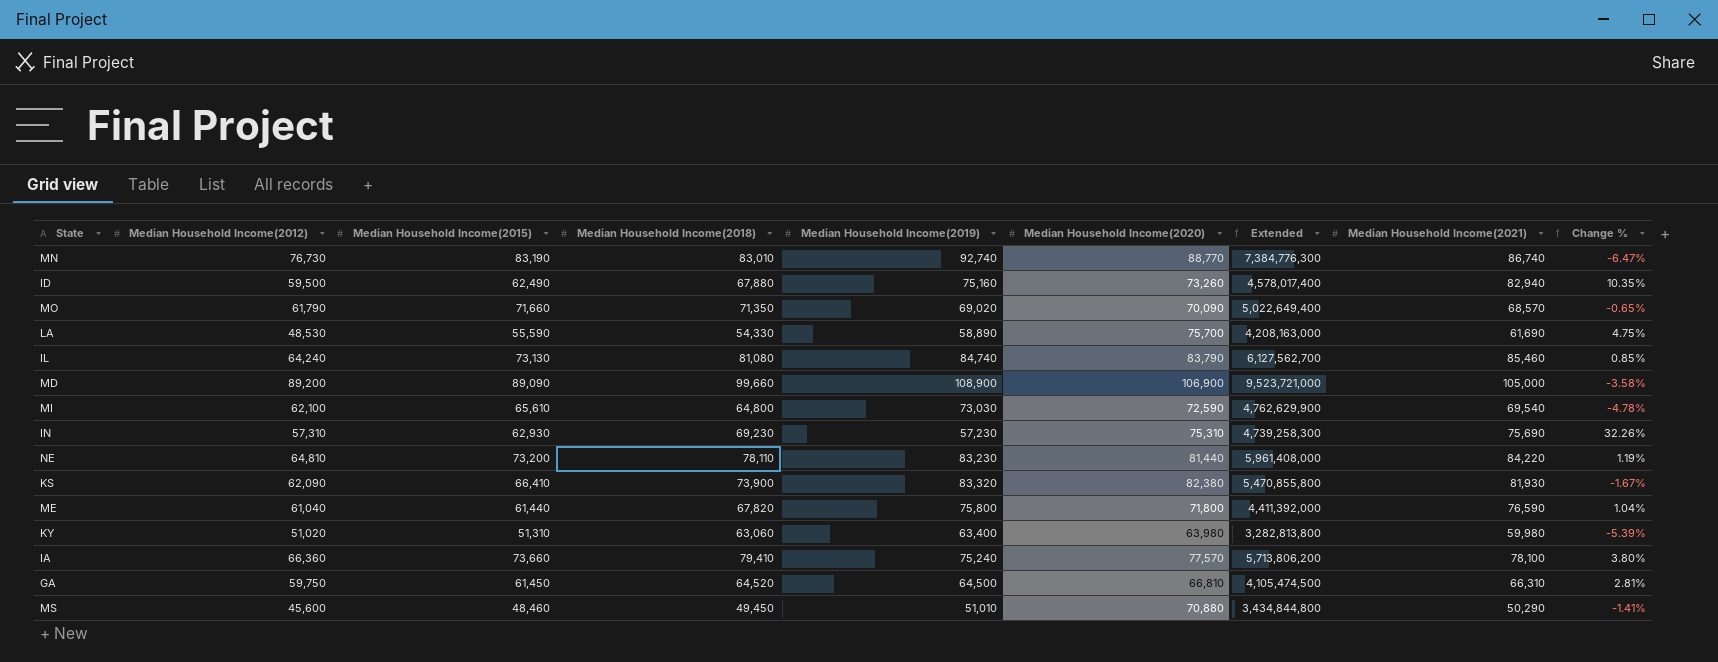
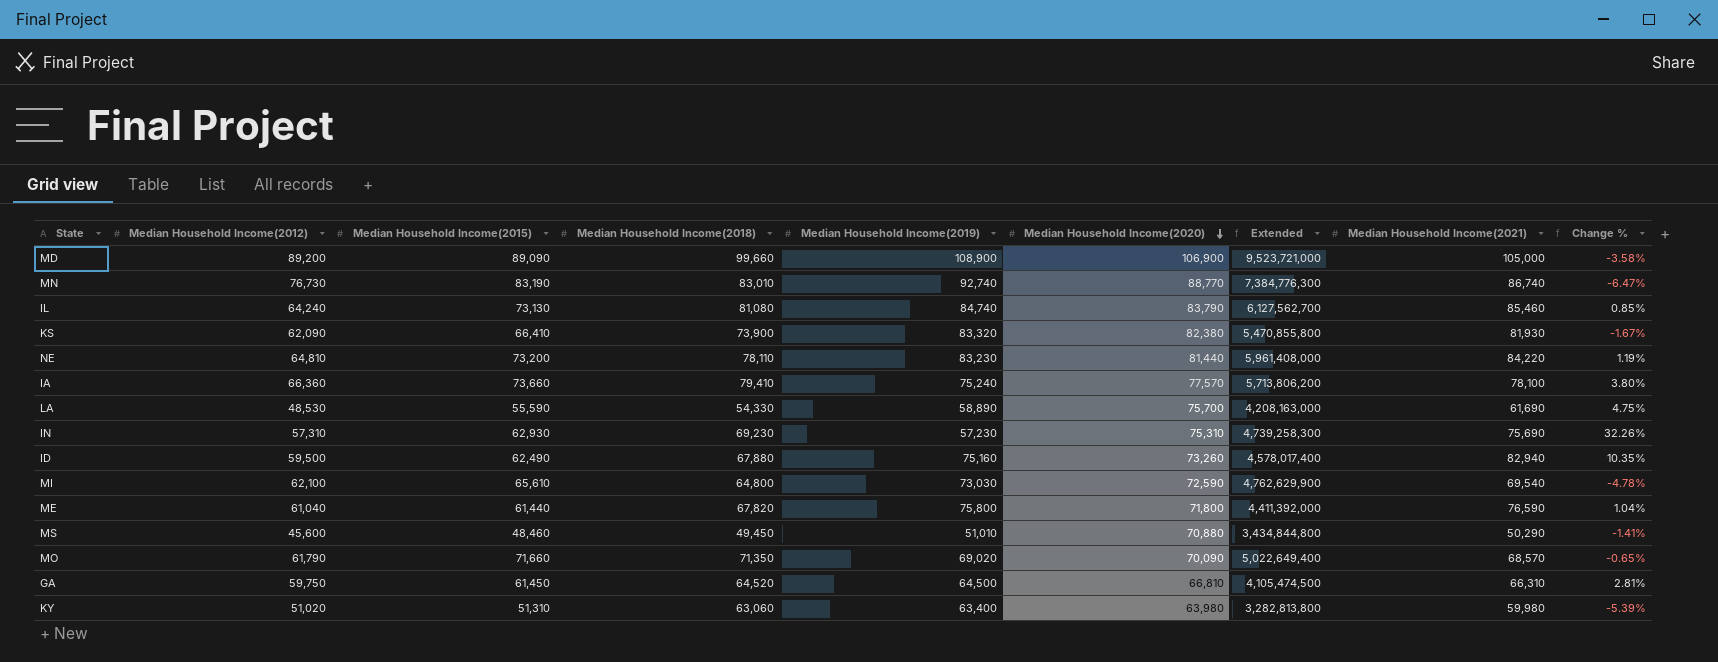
row order: none -> Median Household Income(2020) descending

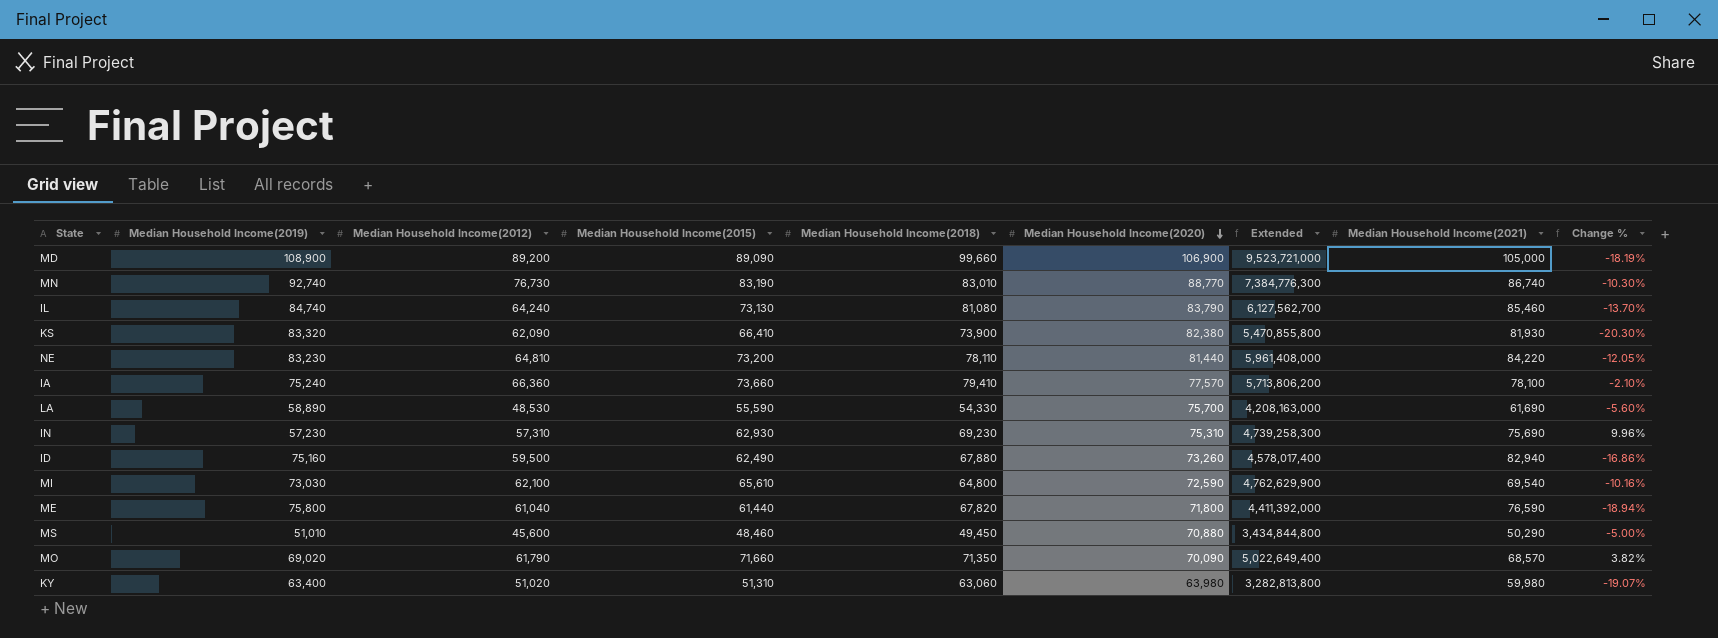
column Median Household Income(2019) | position: 5 -> 2
column Change % | formula: ([Median Household Income(2021)] - [Median Household Income(2019)]) / [Median Household Income(2019)] -> ([Median Household Income(2015)] - [Median Household Income(2019)]) / [Median Household Income(2019)]
row GA: 59,750 | 61,450 | 64,520 | 64,500 | 66,810 | 4,105,474,500 | 66,310 | 2.81% -> none

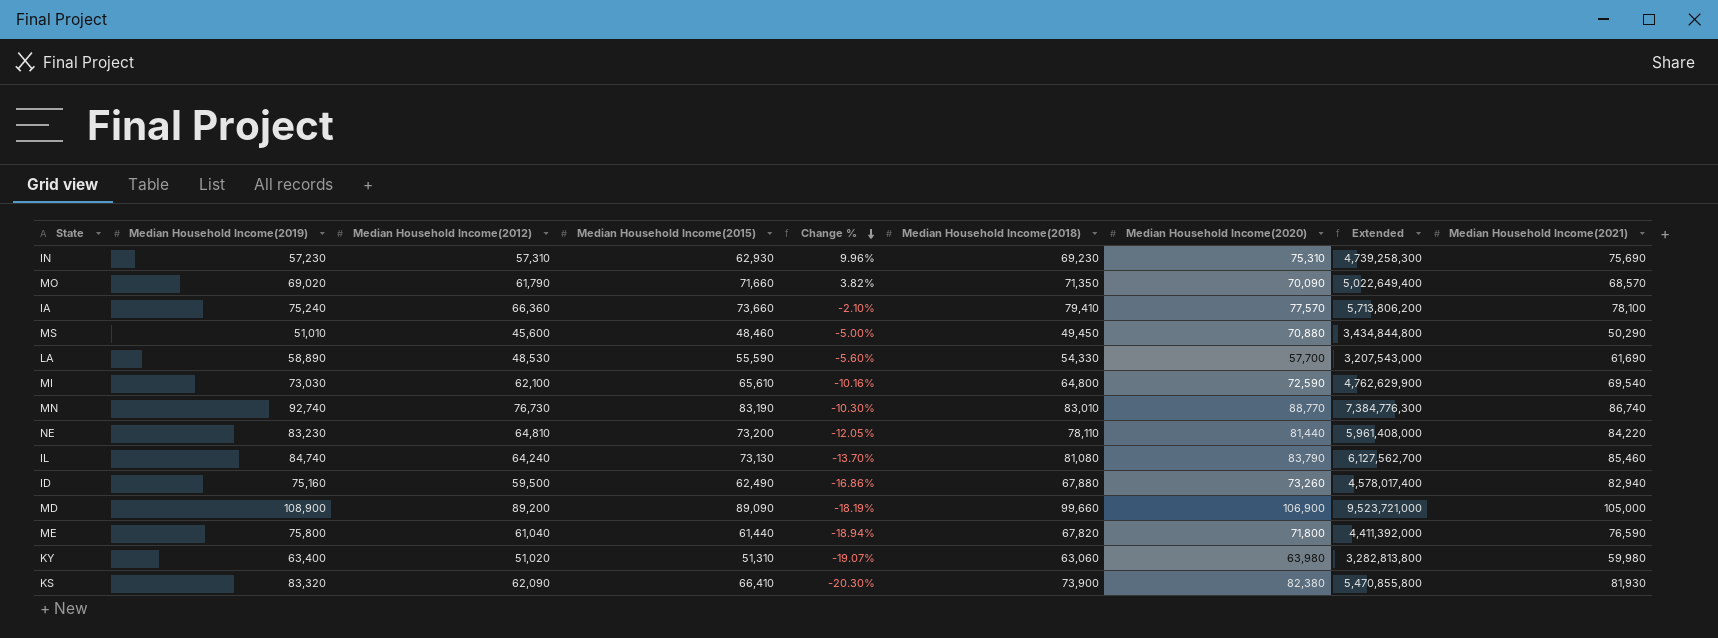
row order: Median Household Income(2020) descending -> Change % descending
column Change % | position: 9 -> 5
LA | Median Household Income(2020): 75,700 -> 57,700
LA | Extended: 4,208,163,000 -> 3,207,543,000

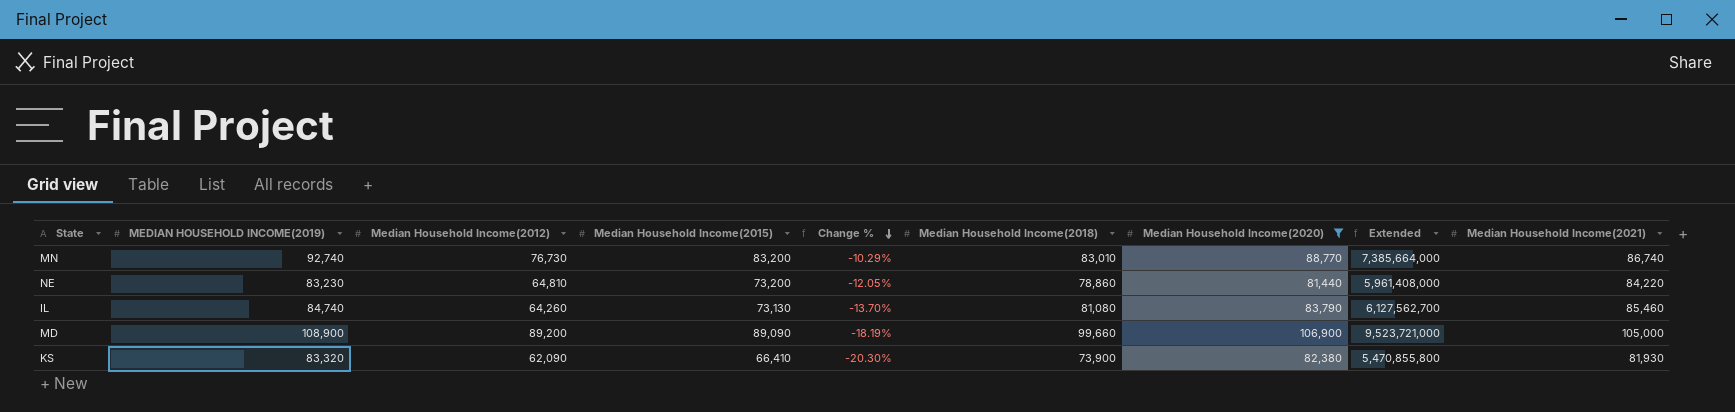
filter: none -> Median Household Income(2020) >= 81,440
column name: Median Household Income(2019) -> MEDIAN HOUSEHOLD INCOME(2019)
MN | Median Household Income(2015): 83,190 -> 83,200
MN | Change %: -10.30% -> -10.29%
MN | Extended: 7,384,776,300 -> 7,385,664,000
NE | Median Household Income(2018): 78,110 -> 78,860
IL | Median Household Income(2012): 64,240 -> 64,260

